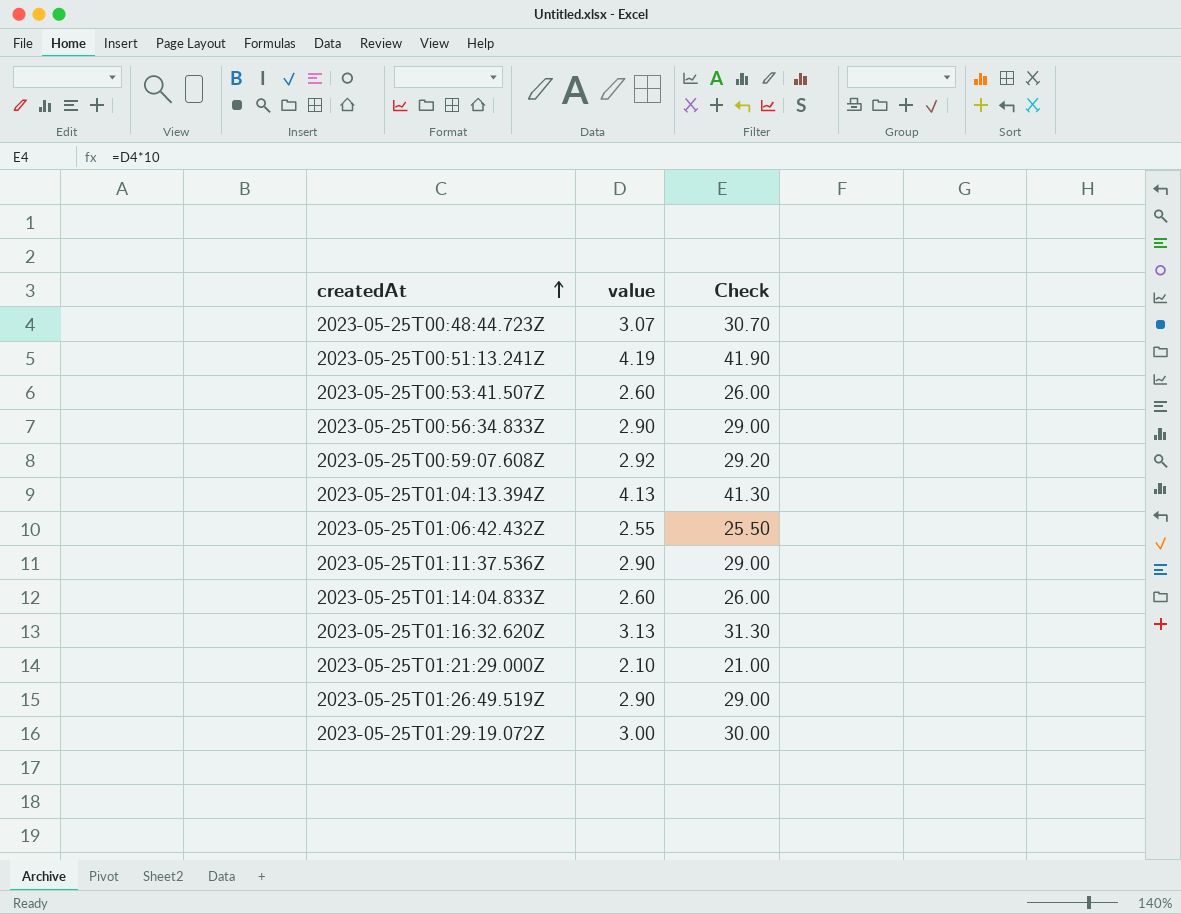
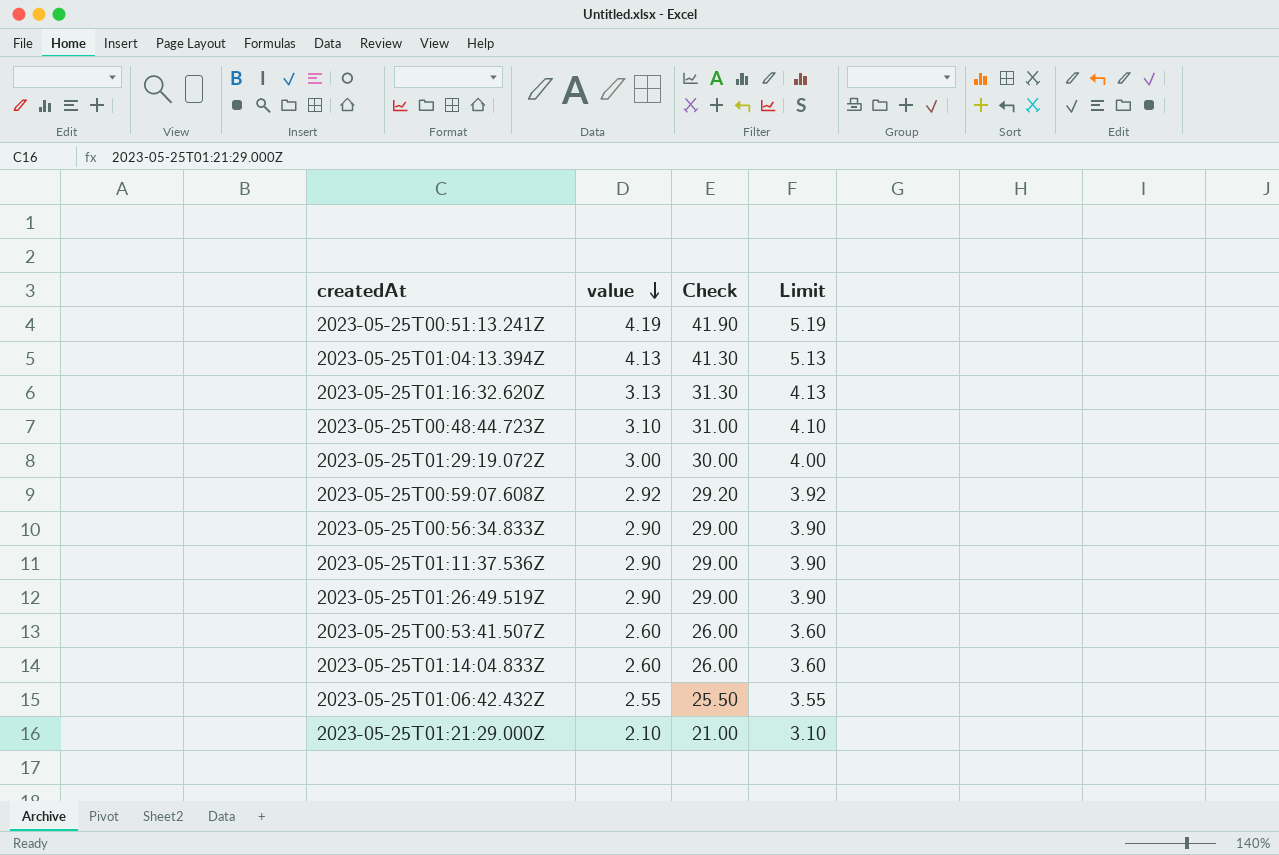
row order: createdAt ascending -> value descending
column Limit | formula: none -> [value] + 1
2023-05-25T00:48:44.723Z | value: 3.07 -> 3.10
2023-05-25T00:48:44.723Z | Check: 30.70 -> 31.00

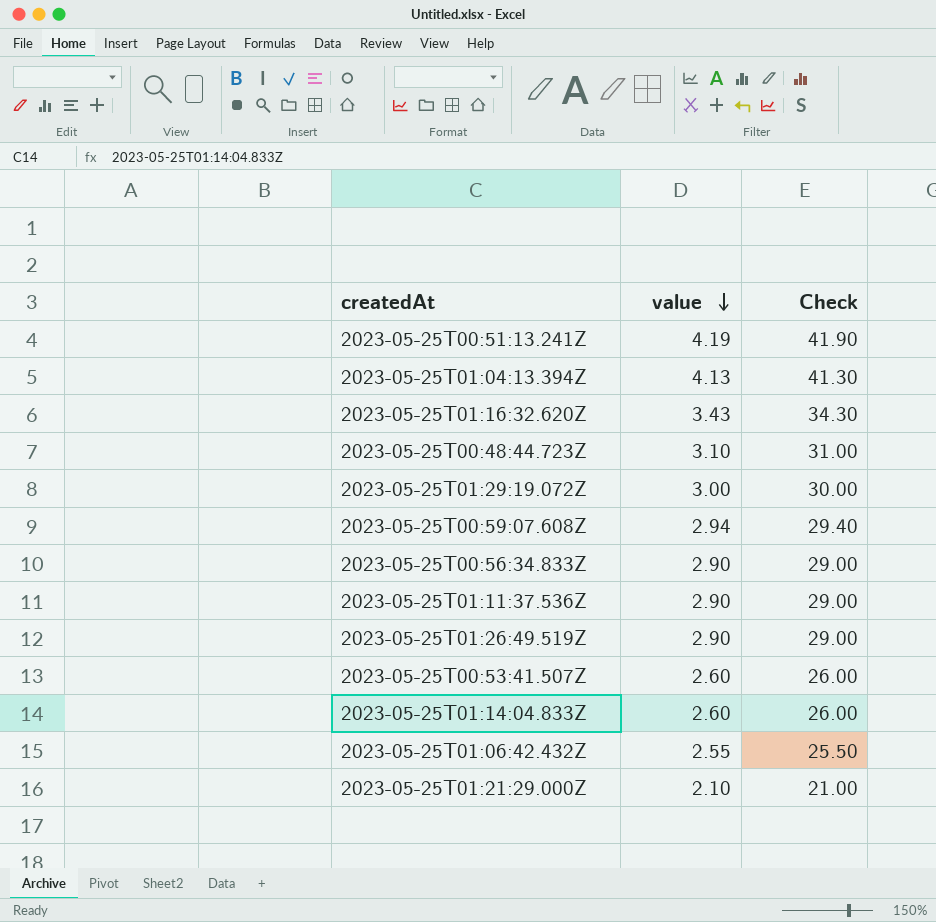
column Limit | formula: [value] + 1 -> none
2023-05-25T01:16:32.620Z | value: 3.13 -> 3.43
2023-05-25T01:16:32.620Z | Check: 31.30 -> 34.30
2023-05-25T00:59:07.608Z | value: 2.92 -> 2.94
2023-05-25T00:59:07.608Z | Check: 29.20 -> 29.40

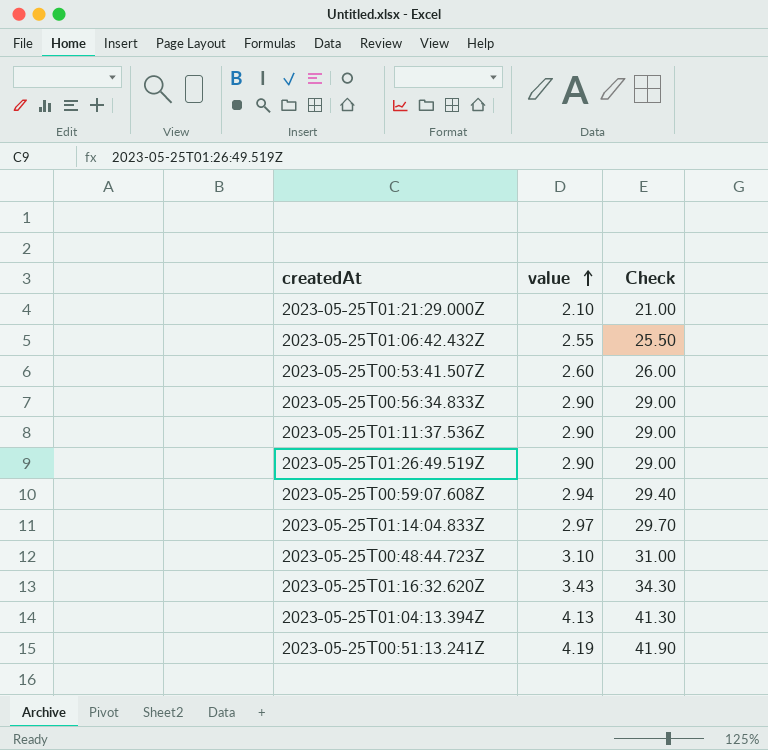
row order: value descending -> value ascending
row 2023-05-25T01:29:19.072Z: 3.00 | 30.00 -> none
2023-05-25T01:14:04.833Z | value: 2.60 -> 2.97
2023-05-25T01:14:04.833Z | Check: 26.00 -> 29.70

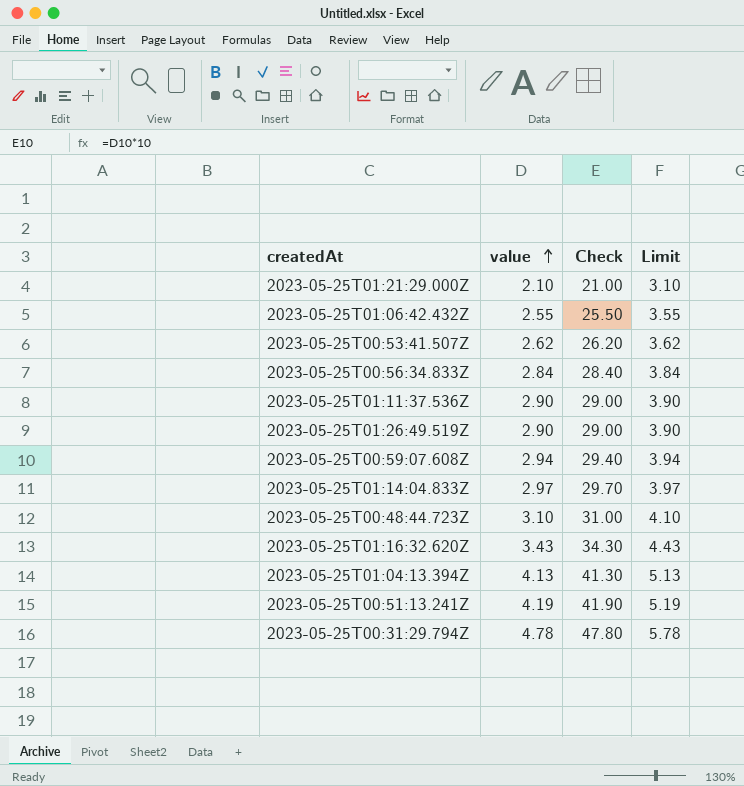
column Limit | formula: none -> [value] + 1
2023-05-25T00:53:41.507Z | value: 2.60 -> 2.62
2023-05-25T00:53:41.507Z | Check: 26.00 -> 26.20
2023-05-25T00:56:34.833Z | value: 2.90 -> 2.84
2023-05-25T00:56:34.833Z | Check: 29.00 -> 28.40
row 2023-05-25T00:31:29.794Z: none -> 4.78 | 47.80 | 5.78

